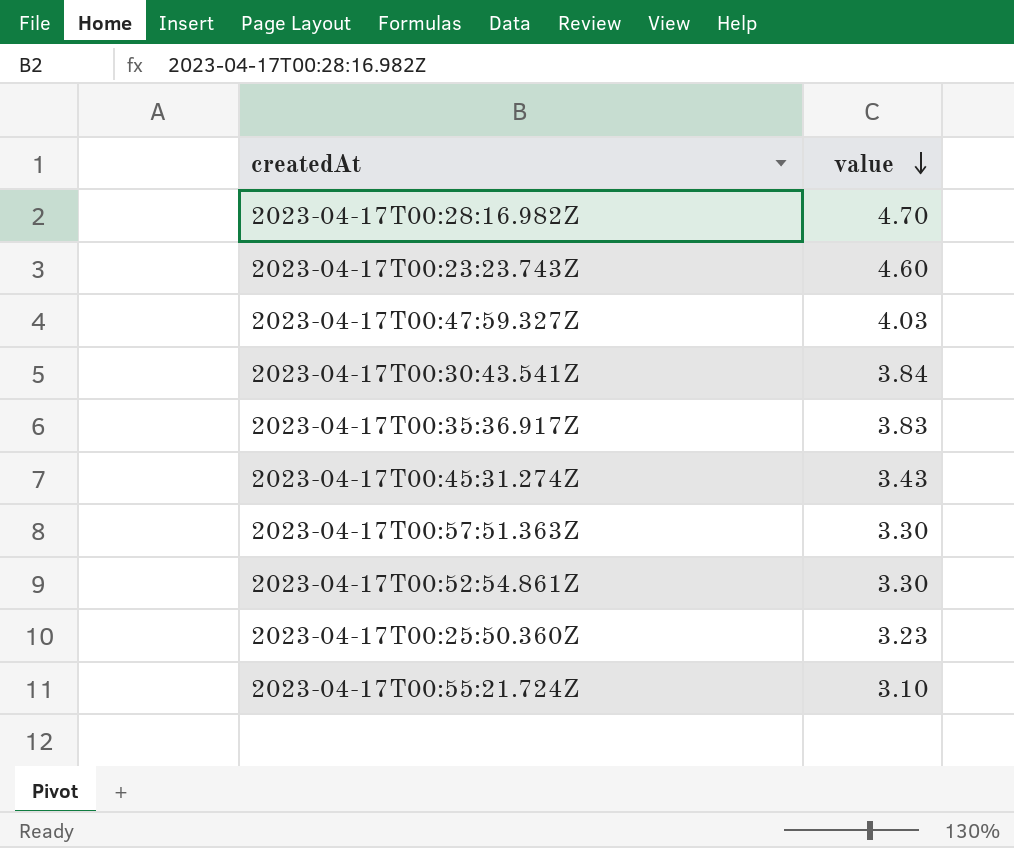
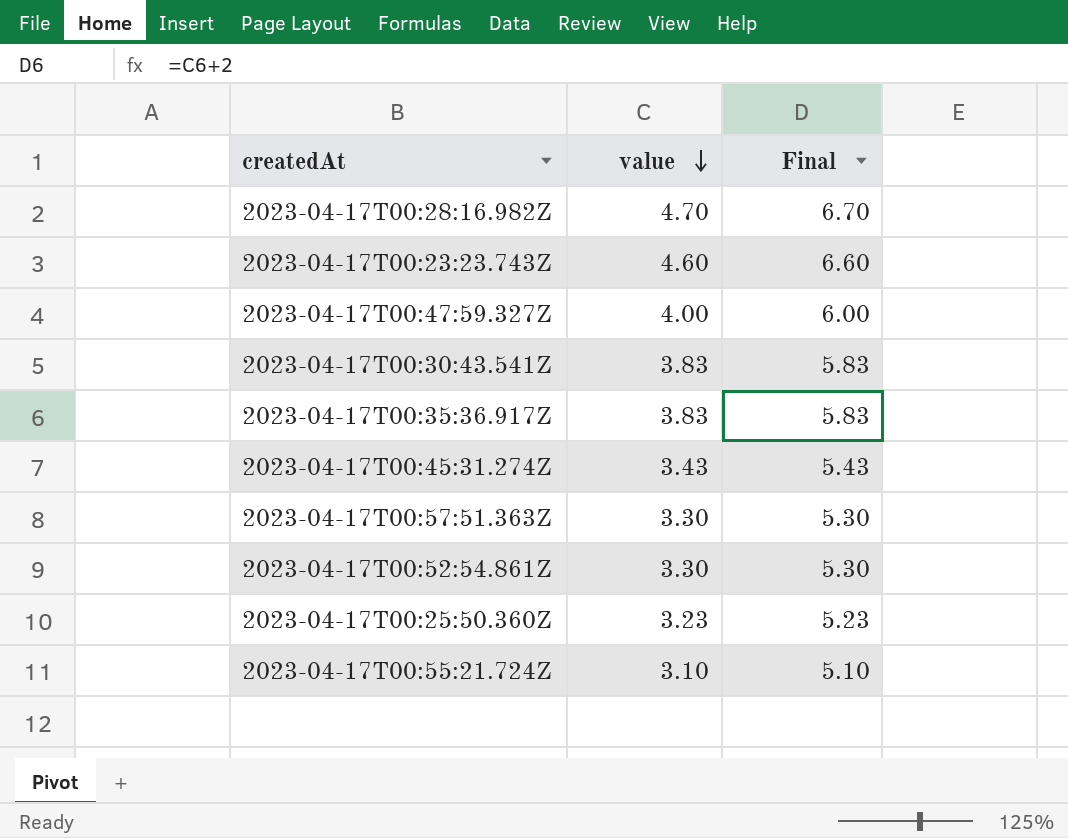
column Final | formula: none -> [value] + 2
2023-04-17T00:47:59.327Z | value: 4.03 -> 4.00
2023-04-17T00:30:43.541Z | value: 3.84 -> 3.83

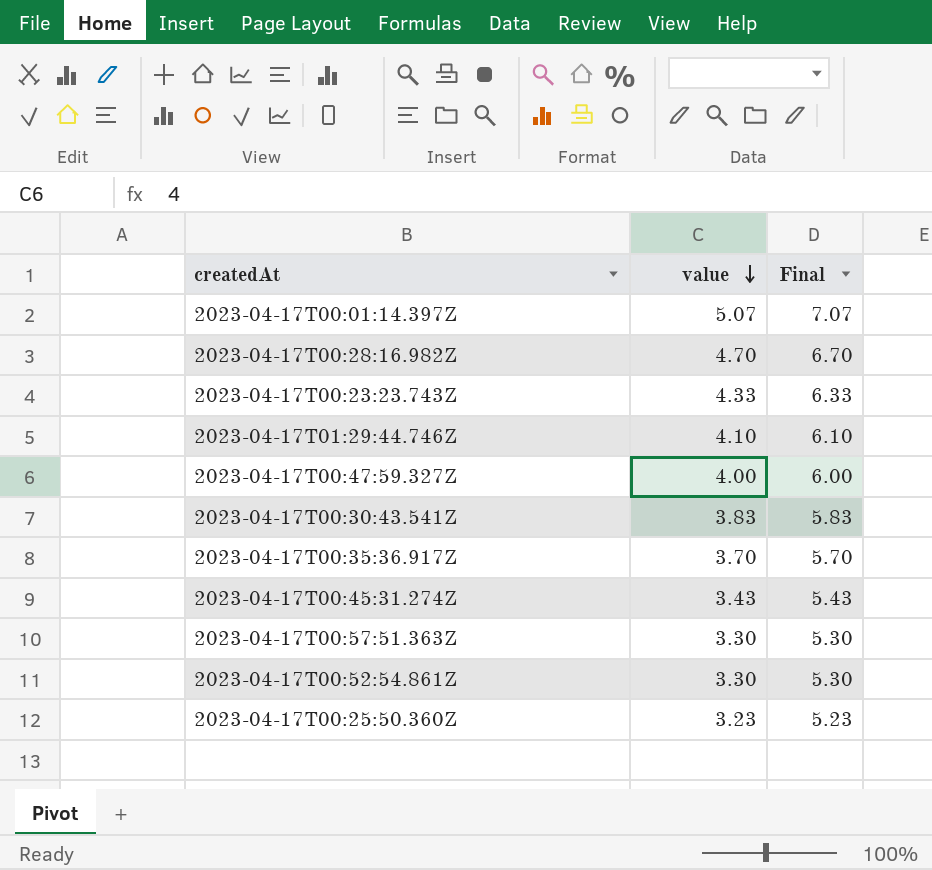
row 2023-04-17T00:55:21.724Z: 3.10 | 5.10 -> none
row 2023-04-17T00:01:14.397Z: none -> 5.07 | 7.07
2023-04-17T00:23:23.743Z | value: 4.60 -> 4.33
2023-04-17T00:23:23.743Z | Final: 6.60 -> 6.33
row 2023-04-17T01:29:44.746Z: none -> 4.10 | 6.10
2023-04-17T00:35:36.917Z | value: 3.83 -> 3.70
2023-04-17T00:35:36.917Z | Final: 5.83 -> 5.70

